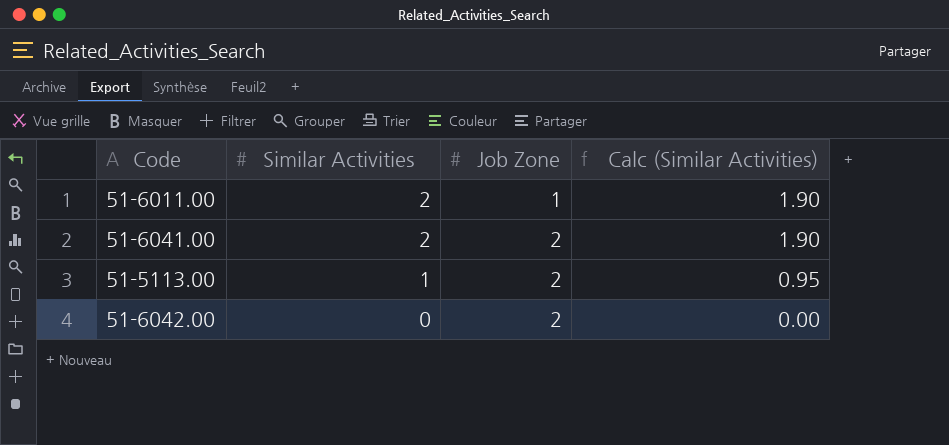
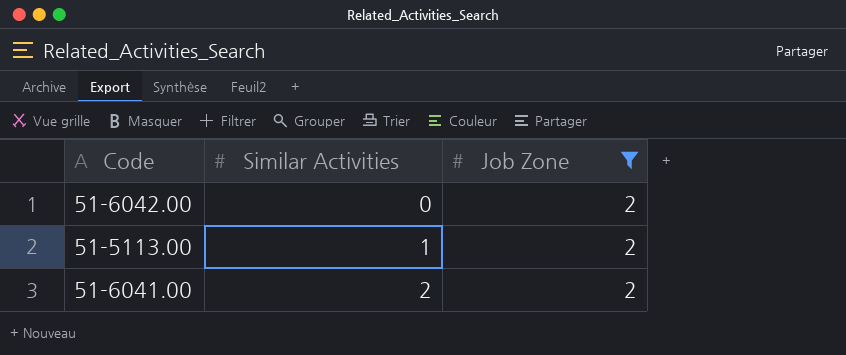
filter: none -> Job Zone = 2
row order: Similar Activities descending -> Similar Activities ascending
column Calc (Similar Activities) | formula: [Similar Activities] * 0.95 -> none

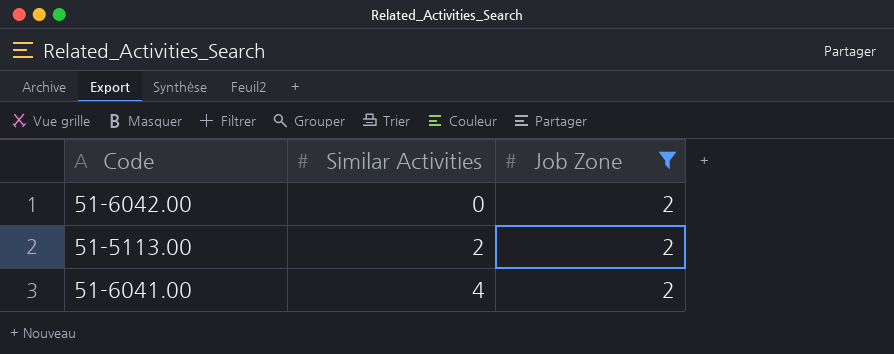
51-5113.00 | Similar Activities: 1 -> 2
51-6041.00 | Similar Activities: 2 -> 4

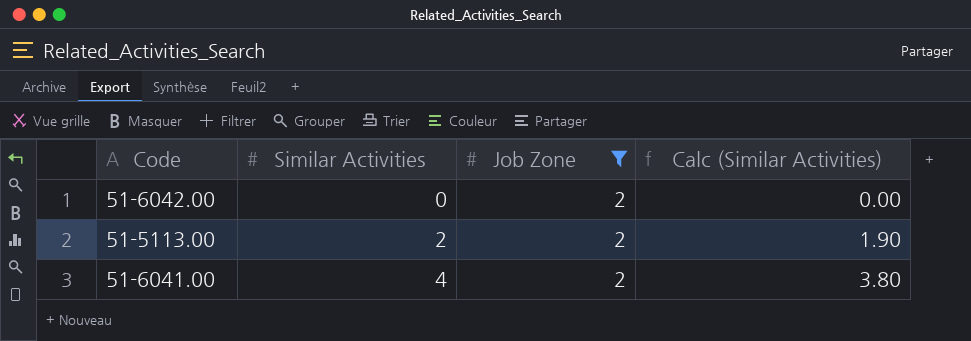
column Calc (Similar Activities) | formula: none -> [Similar Activities] * 0.95

